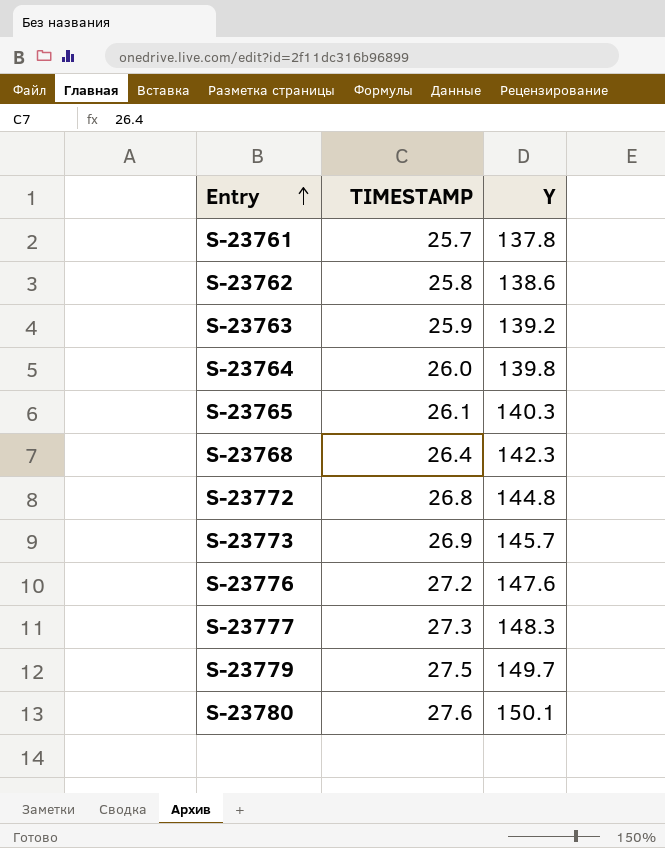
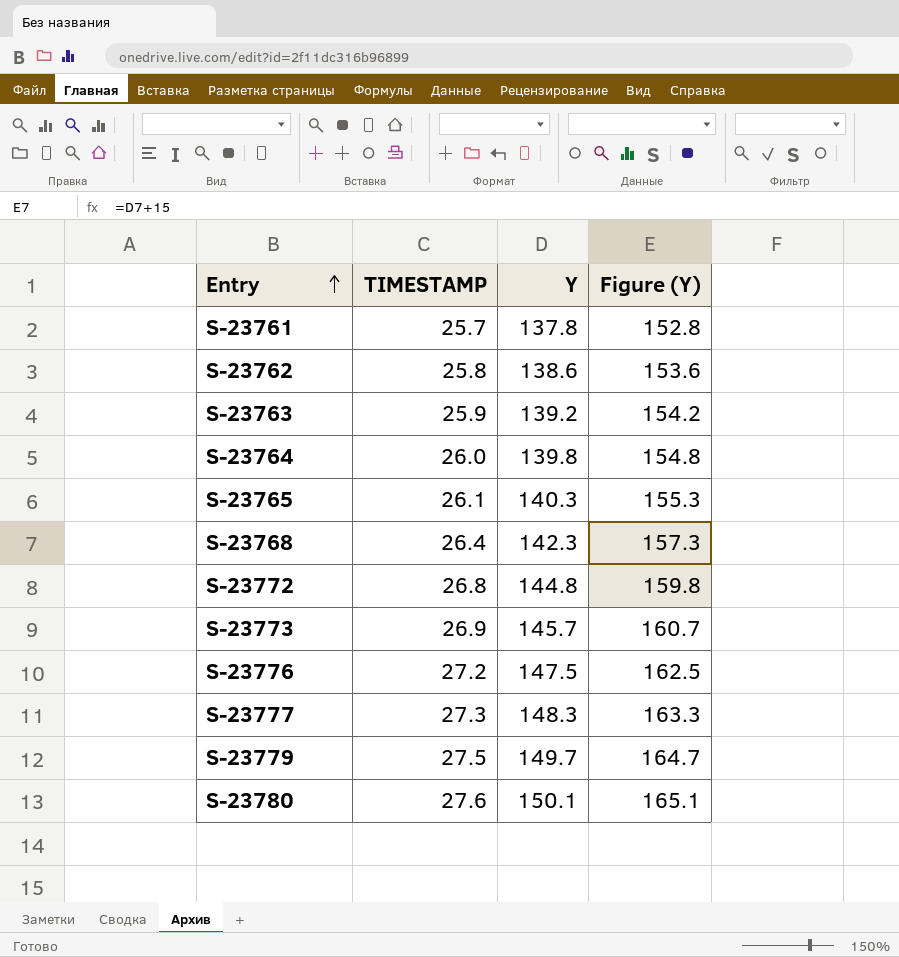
column Figure (Y) | formula: none -> [Y] + 15
S-23776 | Y: 147.6 -> 147.5

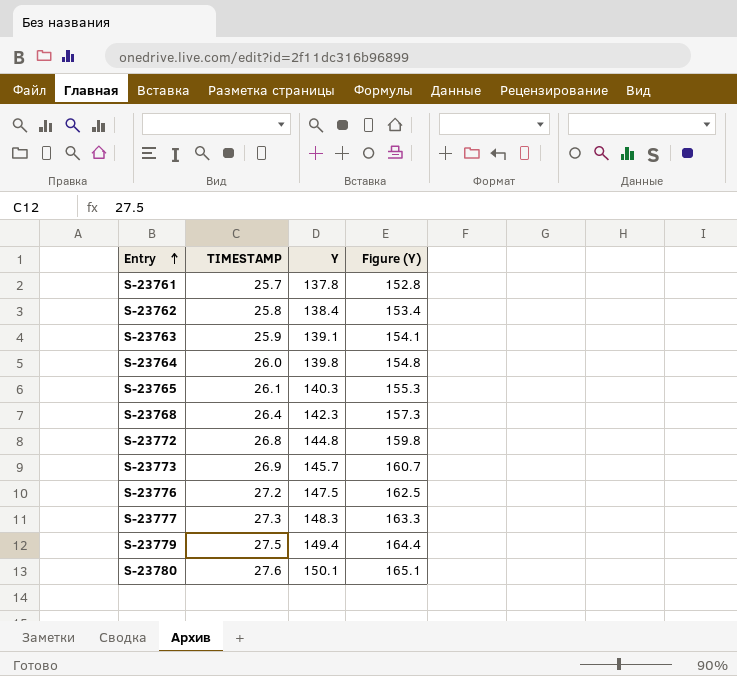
S-23762 | Y: 138.6 -> 138.4
S-23762 | Figure (Y): 153.6 -> 153.4
S-23763 | Y: 139.2 -> 139.1
S-23763 | Figure (Y): 154.2 -> 154.1
S-23779 | Y: 149.7 -> 149.4
S-23779 | Figure (Y): 164.7 -> 164.4

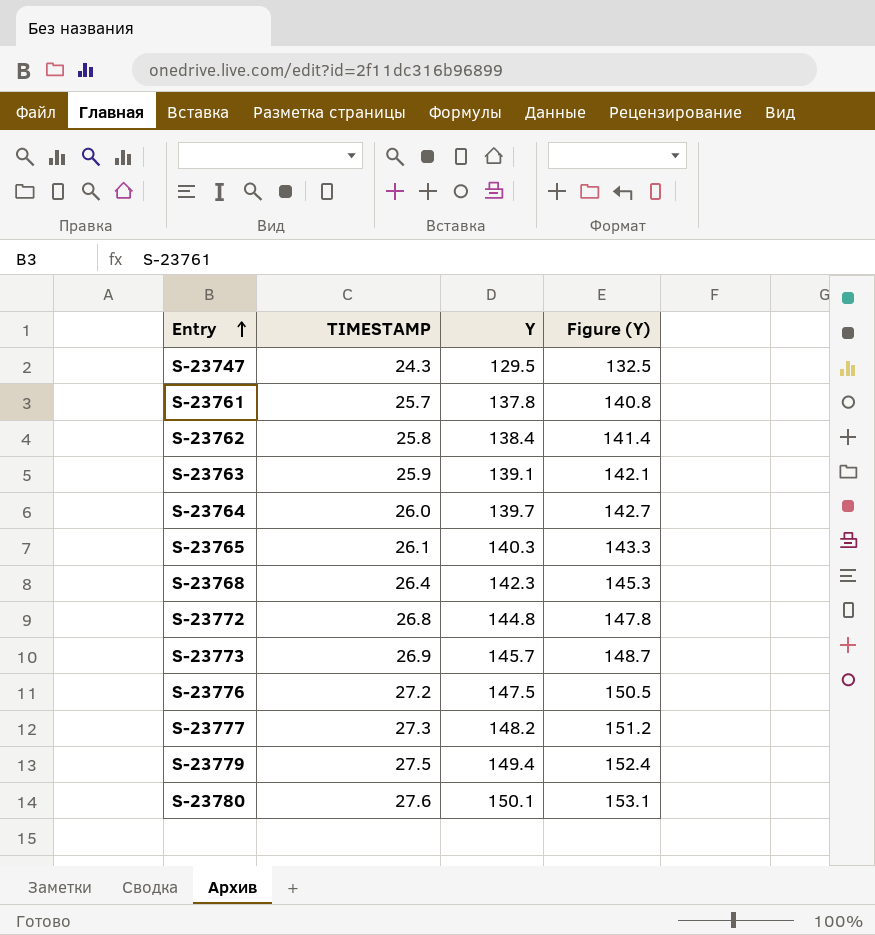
column Figure (Y) | formula: [Y] + 15 -> [Y] + 3
row S-23747: none -> 24.3 | 129.5 | 132.5
S-23764 | Y: 139.8 -> 139.7
S-23777 | Y: 148.3 -> 148.2

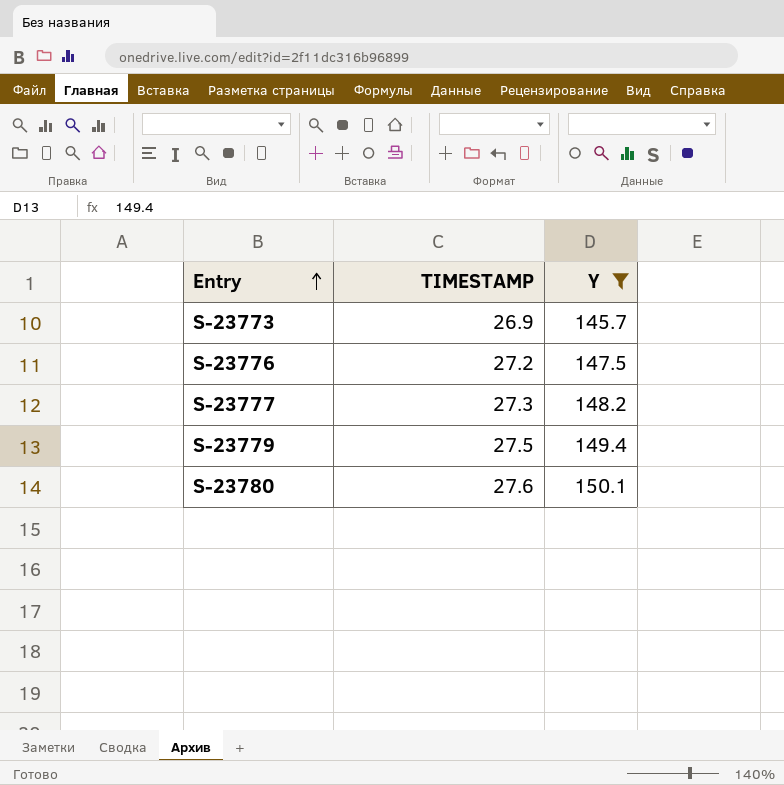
filter: none -> Y >= 145.7
column Figure (Y) | formula: [Y] + 3 -> none

